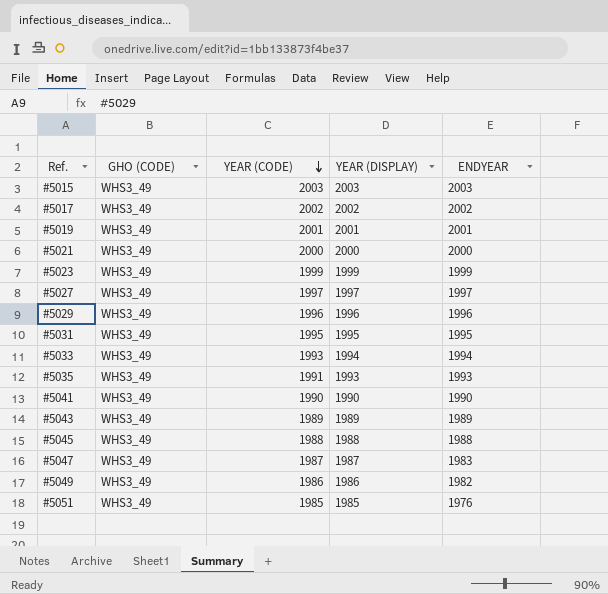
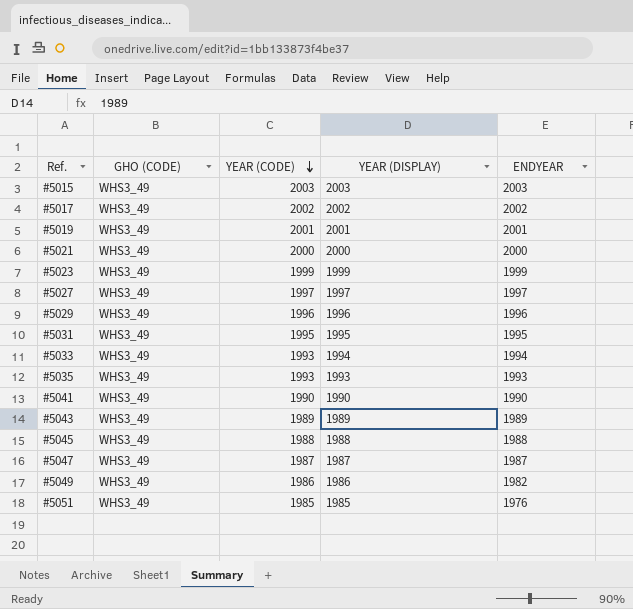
#5035 | YEAR (CODE): 1991 -> 1993
#5047 | ENDYEAR: 1983 -> 1987

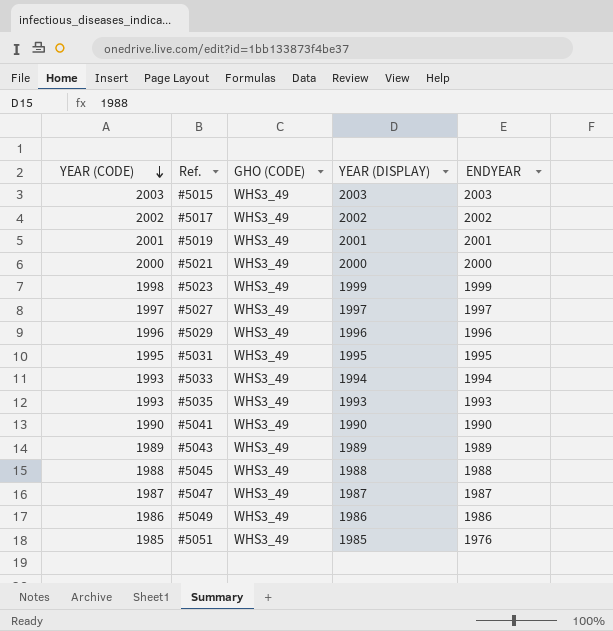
column YEAR (CODE) | position: 3 -> 1
#5023 | YEAR (CODE): 1999 -> 1998
#5049 | ENDYEAR: 1982 -> 1986

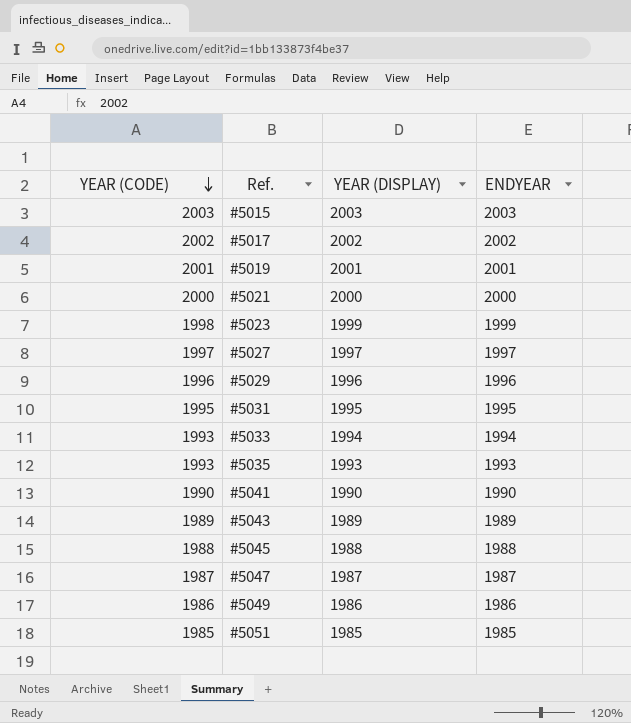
column GHO (CODE) | position: 3 -> none
#5051 | ENDYEAR: 1976 -> 1985

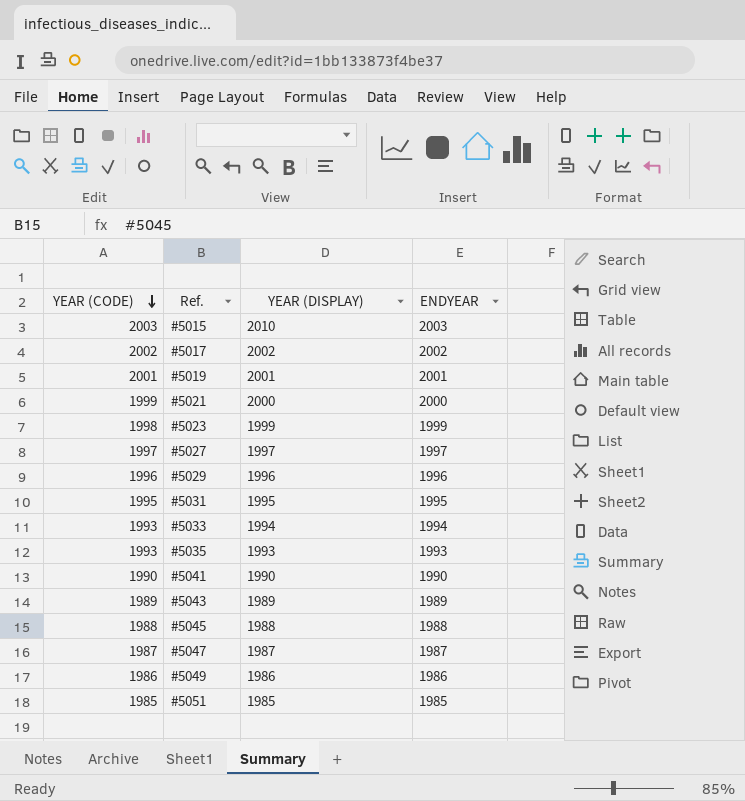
#5015 | YEAR (DISPLAY): 2003 -> 2010
#5021 | YEAR (CODE): 2000 -> 1999

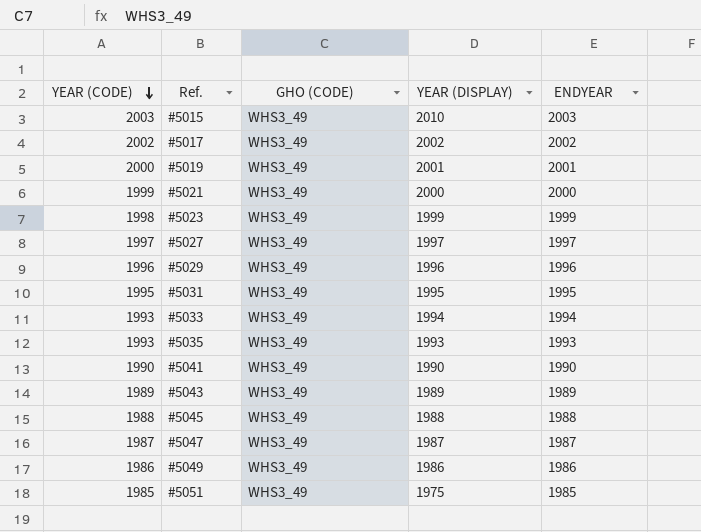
column GHO (CODE) | position: none -> 3
#5019 | YEAR (CODE): 2001 -> 2000
#5051 | YEAR (DISPLAY): 1985 -> 1975

